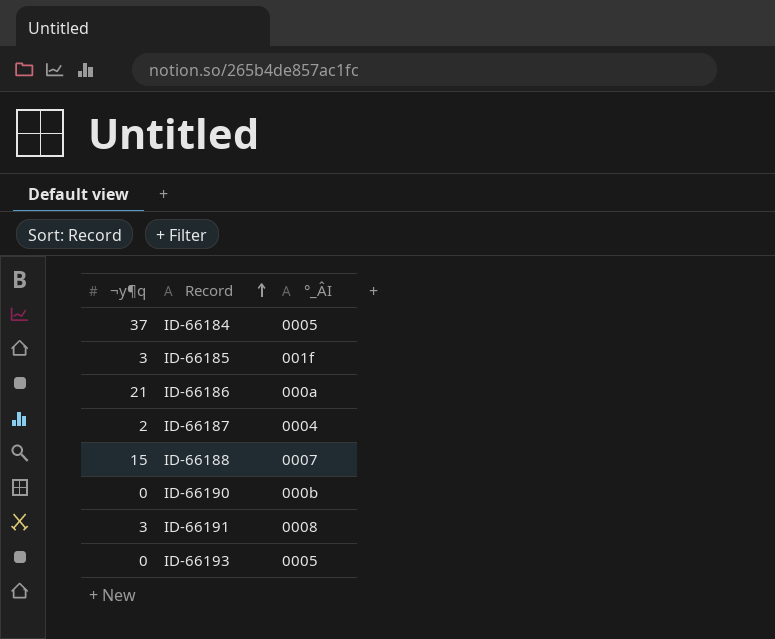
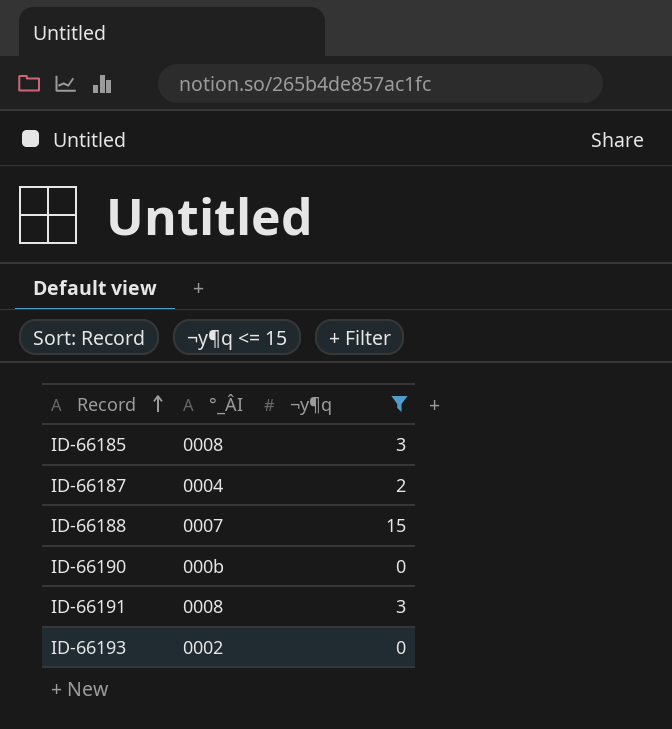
filter: none -> ¬y¶q <= 15
column ¬y¶q | position: 1 -> 3
ID-66185 | °_ÂI: 001f -> 0008
ID-66193 | °_ÂI: 0005 -> 0002

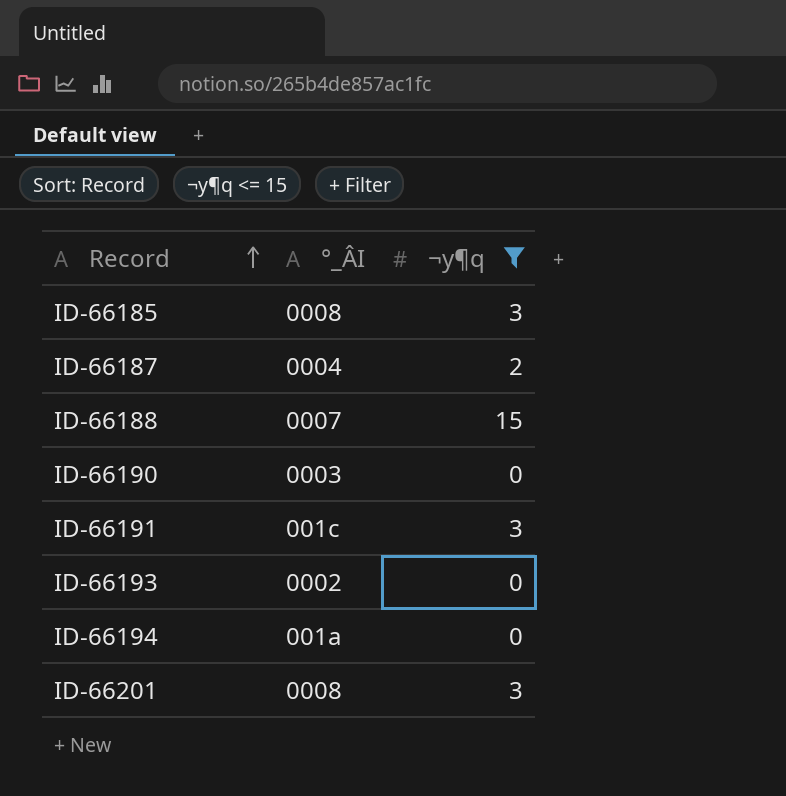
ID-66190 | °_ÂI: 000b -> 0003
ID-66191 | °_ÂI: 0008 -> 001c
row ID-66194: none -> 001a | 0
row ID-66201: none -> 0008 | 3

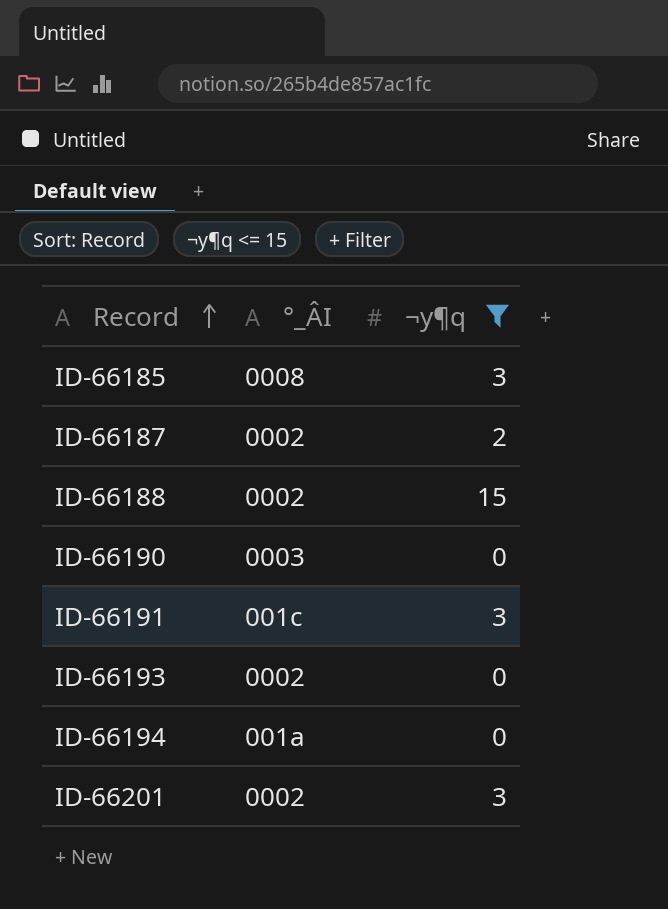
ID-66187 | °_ÂI: 0004 -> 0002
ID-66188 | °_ÂI: 0007 -> 0002
ID-66201 | °_ÂI: 0008 -> 0002

